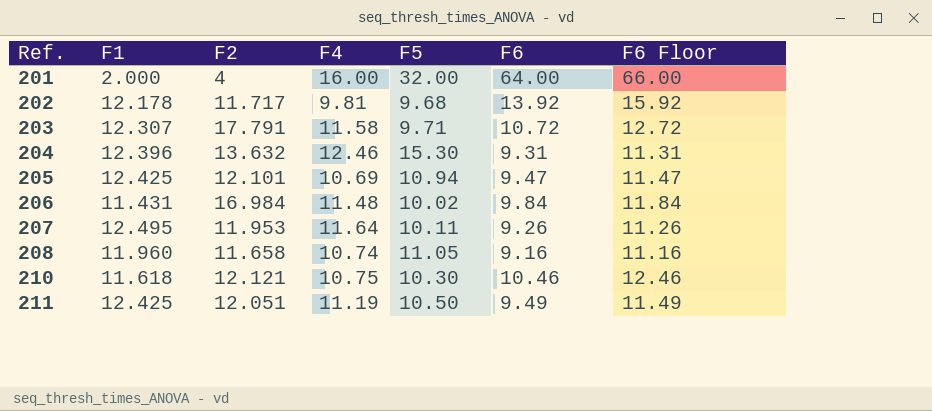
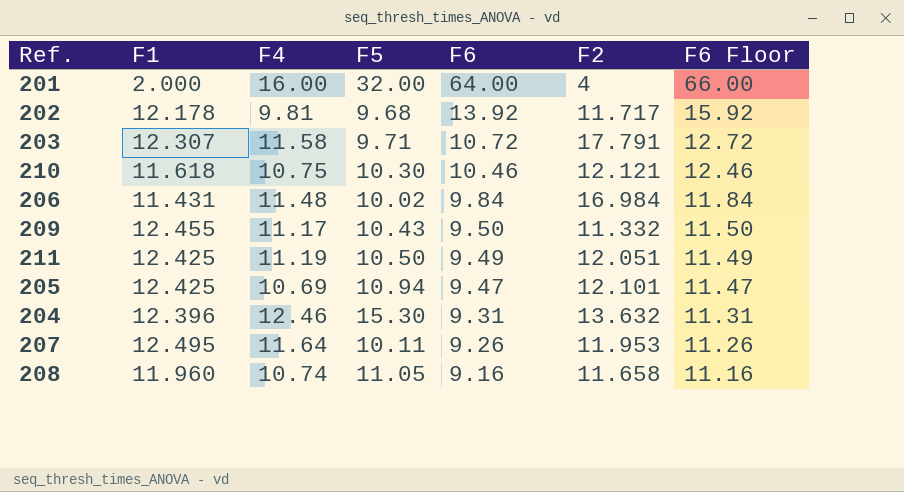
row order: Ref. ascending -> F6 descending
column F2 | position: 3 -> 6
row 209: none -> 12.455 | 11.17 | 10.43 | 9.50 | 11.332 | 11.50

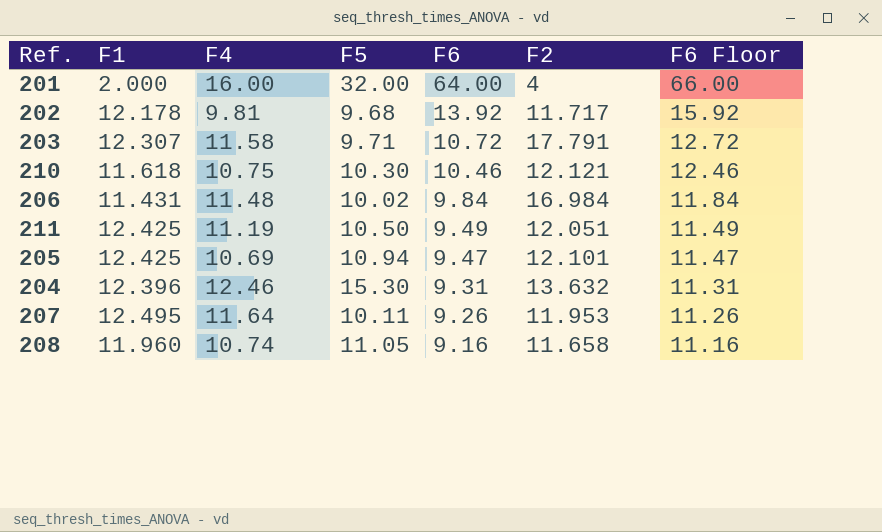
row 209: 12.455 | 11.17 | 10.43 | 9.50 | 11.332 | 11.50 -> none

